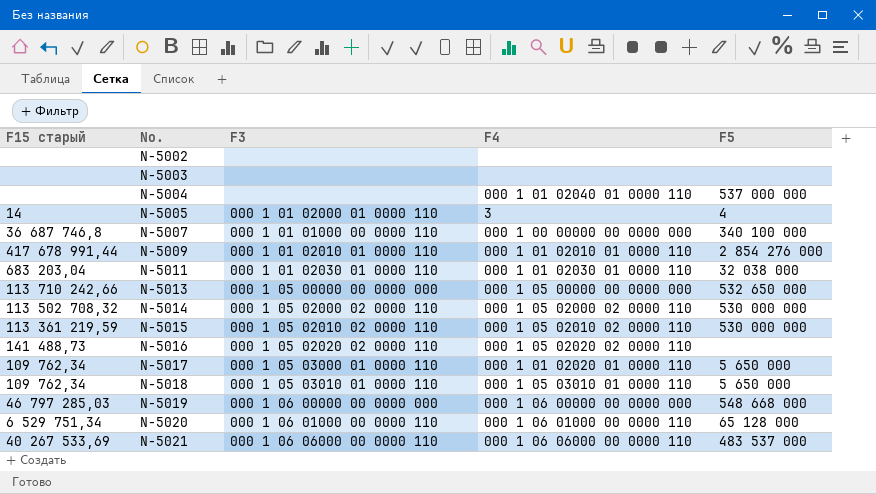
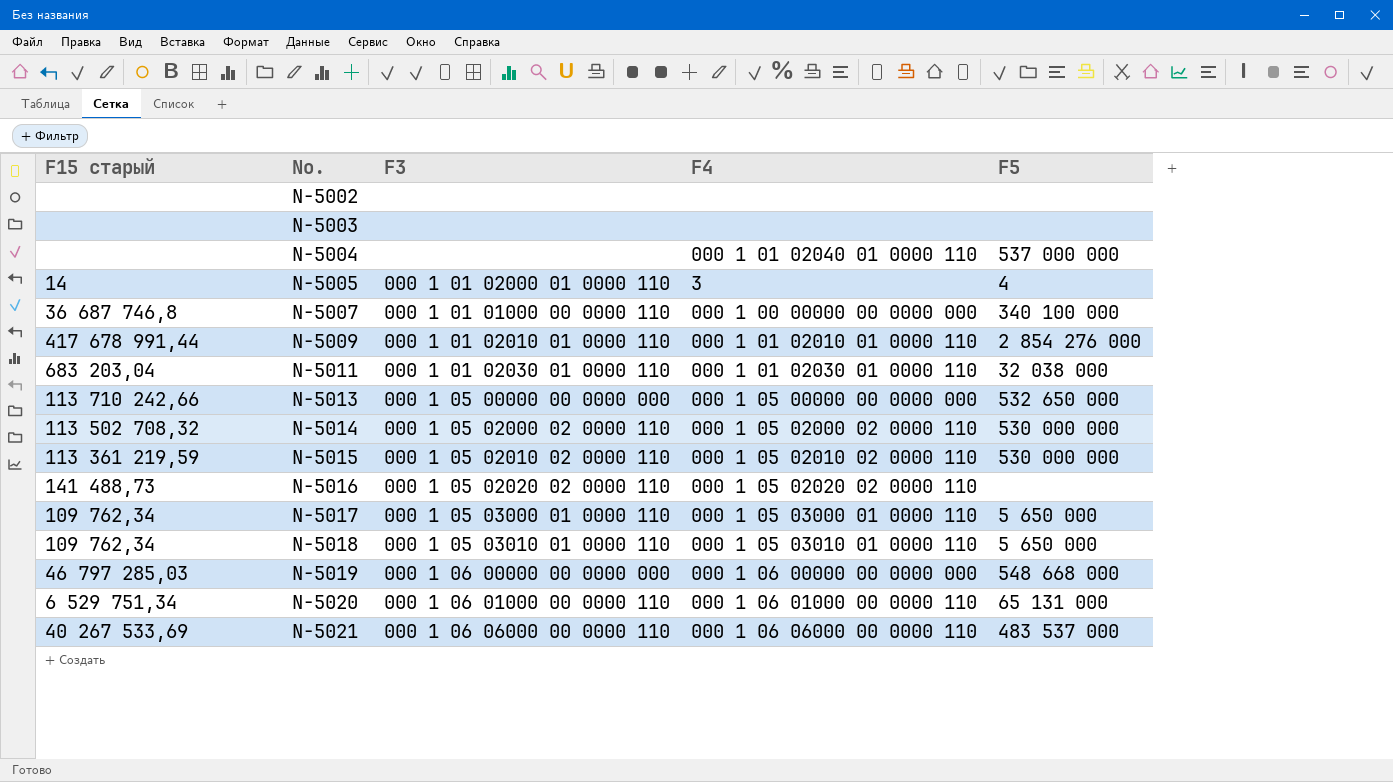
N-5017 | F4: 000 1 01 02020 01 0000 110 -> 000 1 05 03000 01 0000 110
N-5020 | F5: 65 128 000 -> 65 131 000

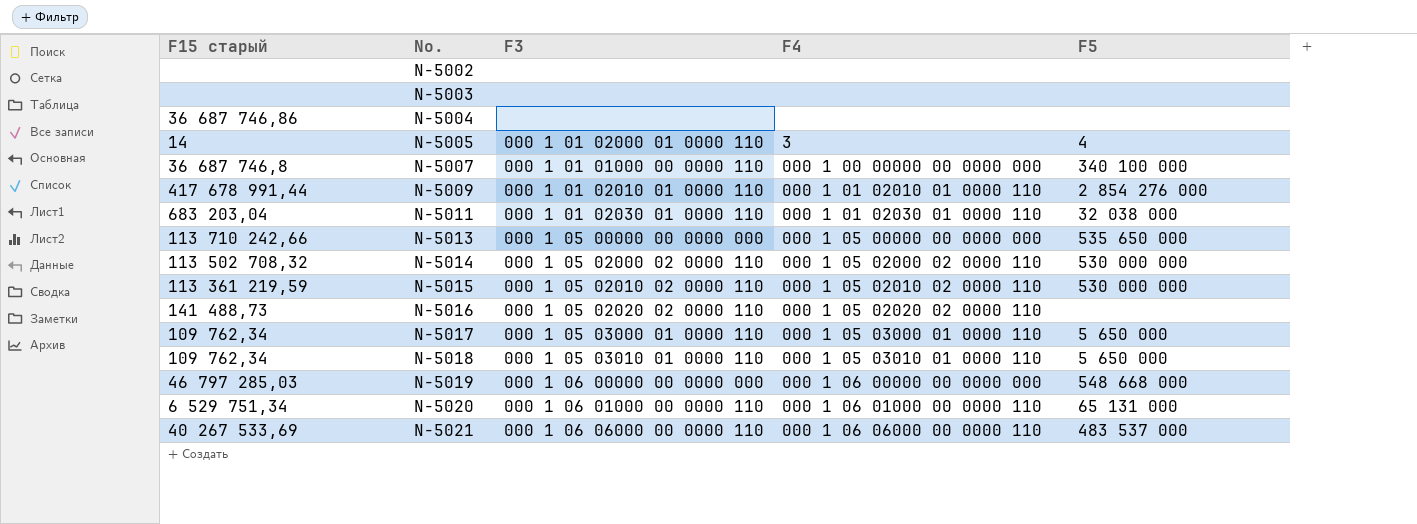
N-5004 | F15 старый: none -> 36 687 746,86
N-5004 | F4: 000 1 01 02040 01 0000 110 -> none
N-5004 | F5: 537 000 000 -> none
N-5013 | F5: 532 650 000 -> 535 650 000

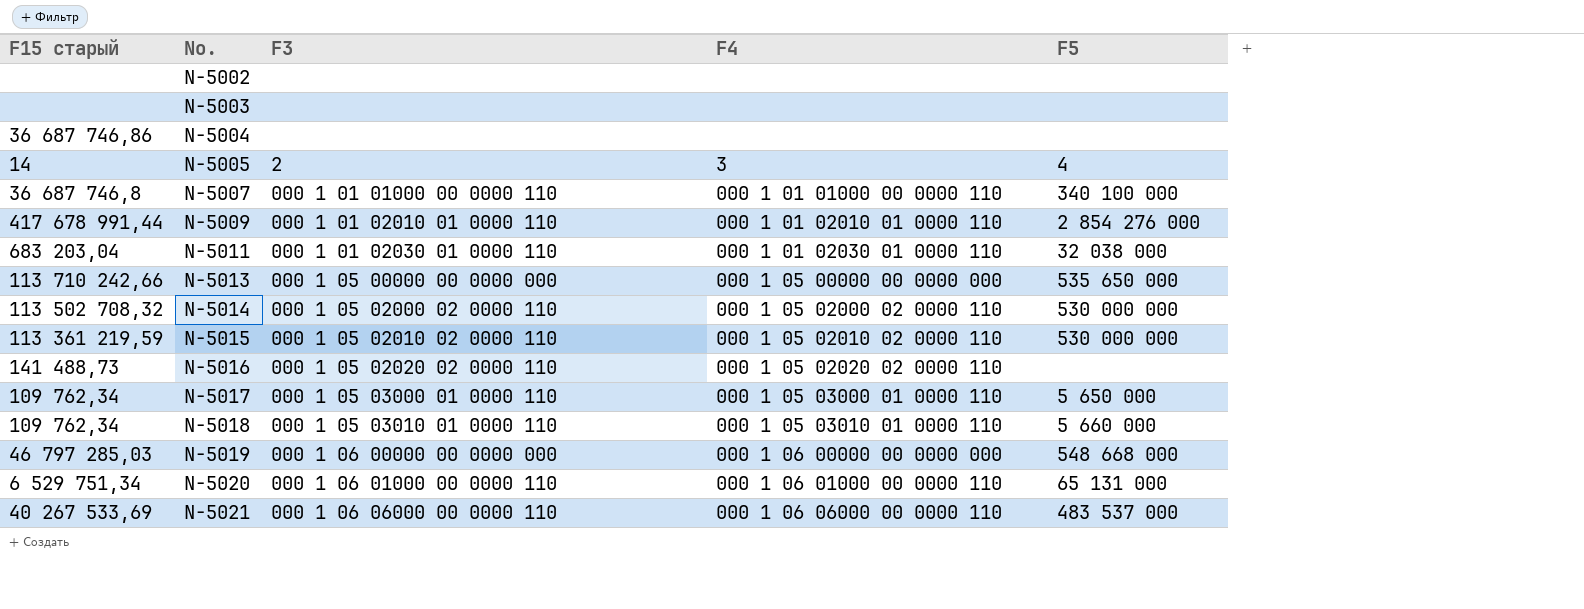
N-5005 | F3: 000 1 01 02000 01 0000 110 -> 2
N-5007 | F4: 000 1 00 00000 00 0000 000 -> 000 1 01 01000 00 0000 110
N-5018 | F5: 5 650 000 -> 5 660 000

